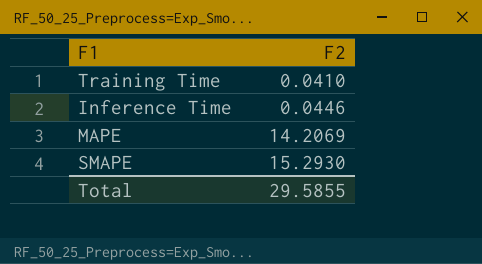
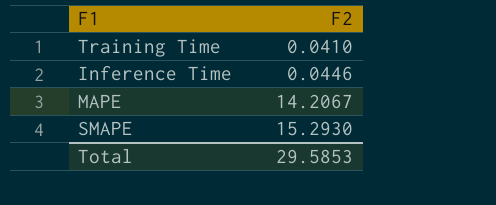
MAPE | F2: 14.2069 -> 14.2067
Total | F2: 29.5855 -> 29.5853

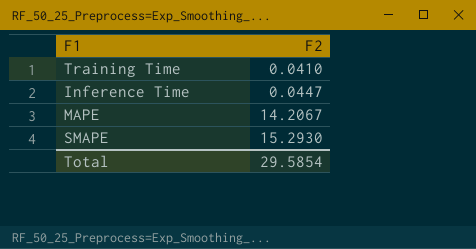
Inference Time | F2: 0.0446 -> 0.0447
Total | F2: 29.5853 -> 29.5854

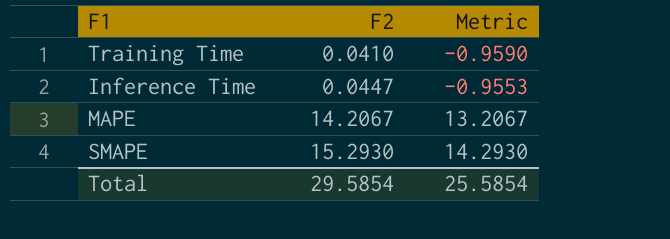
column Metric | formula: none -> [F2] - 1

